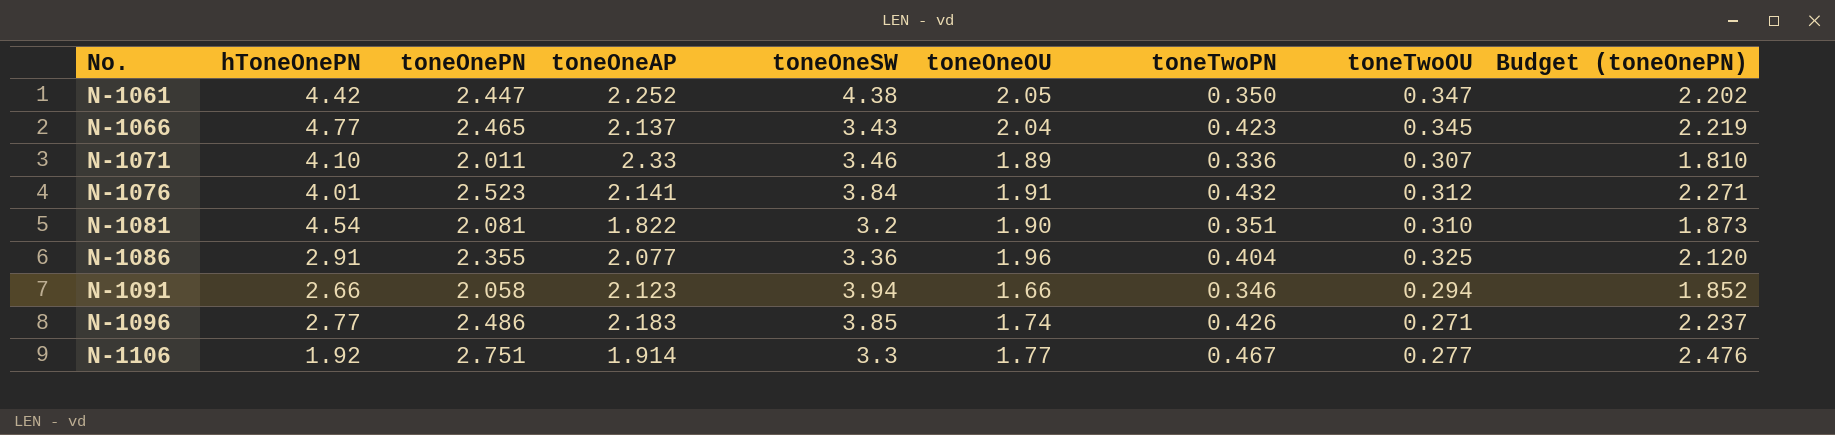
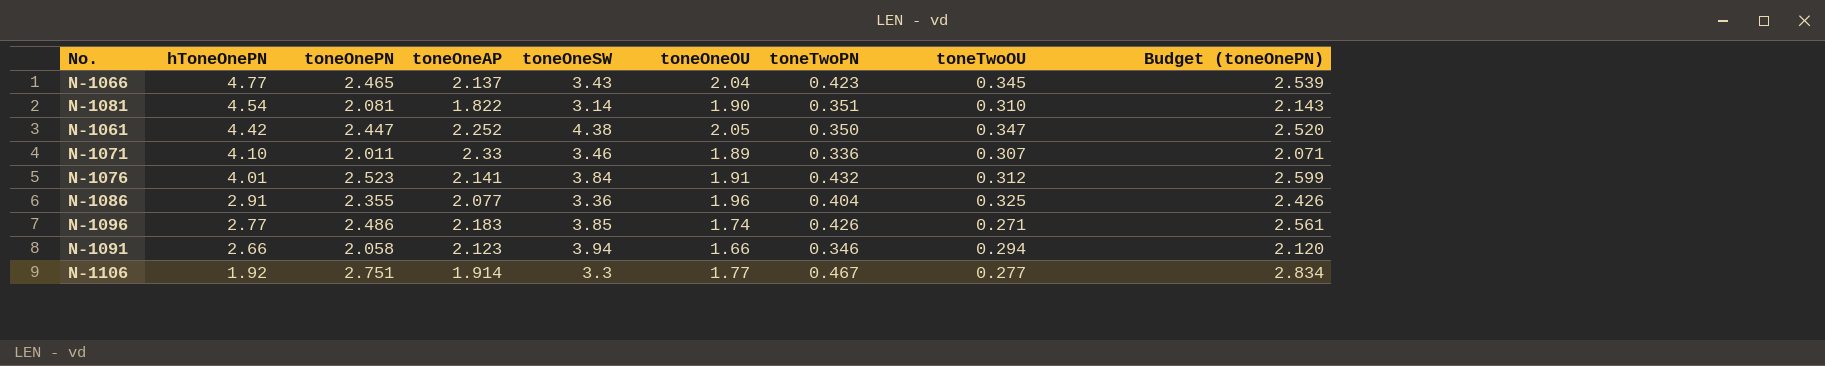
row order: No. ascending -> hToneOnePN descending
column Budget (toneOnePN) | formula: [toneOnePN] * 0.9 -> [toneOnePN] * 1.03
N-1081 | toneOneSW: 3.2 -> 3.14

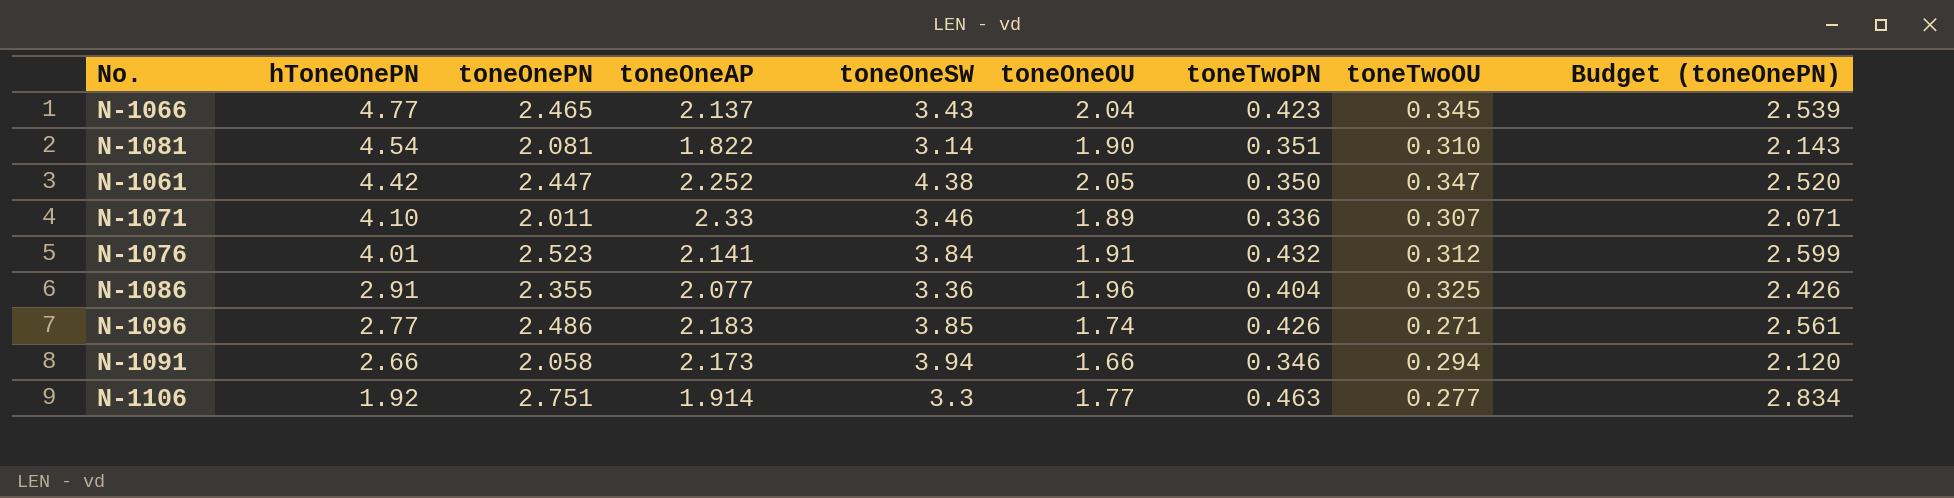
N-1091 | toneOneAP: 2.123 -> 2.173
N-1106 | toneTwoPN: 0.467 -> 0.463

